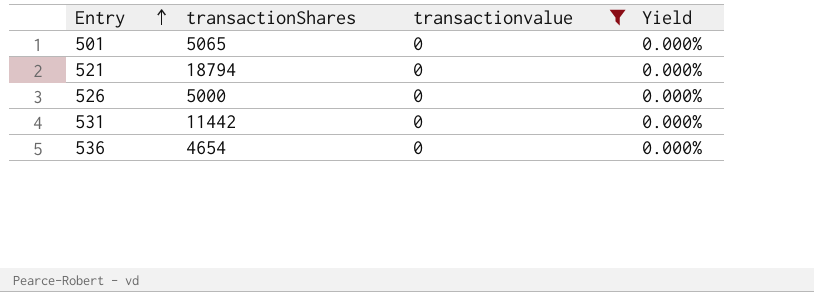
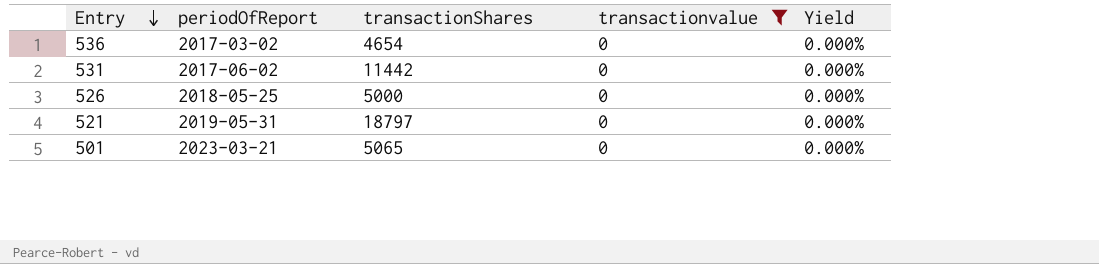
row order: Entry ascending -> Entry descending
column periodOfReport | position: none -> 2
521 | transactionShares: 18794 -> 18797

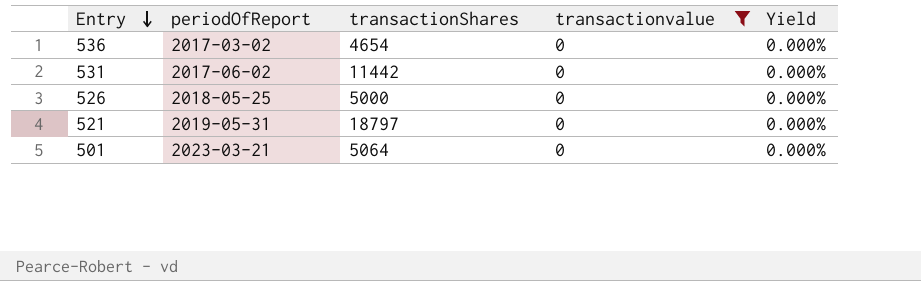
501 | transactionShares: 5065 -> 5064

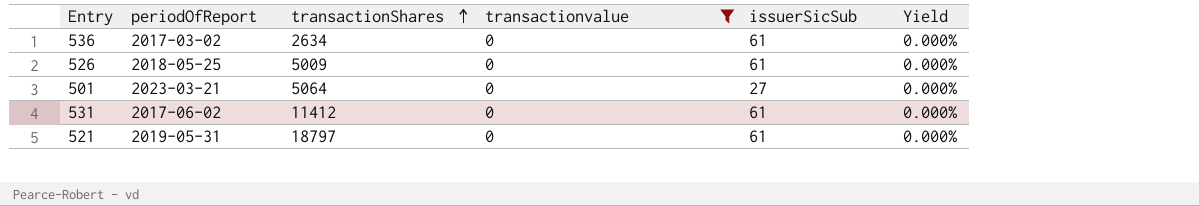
row order: Entry descending -> transactionShares ascending
column issuerSicSub | position: none -> 5
536 | transactionShares: 4654 -> 2634
526 | transactionShares: 5000 -> 5009
531 | transactionShares: 11442 -> 11412

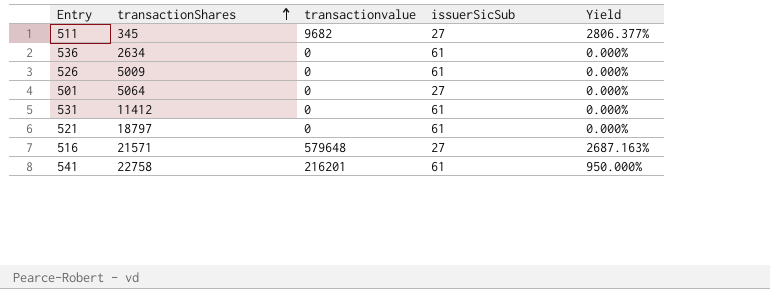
filter: transactionvalue = 0 -> none
column periodOfReport | position: 2 -> none

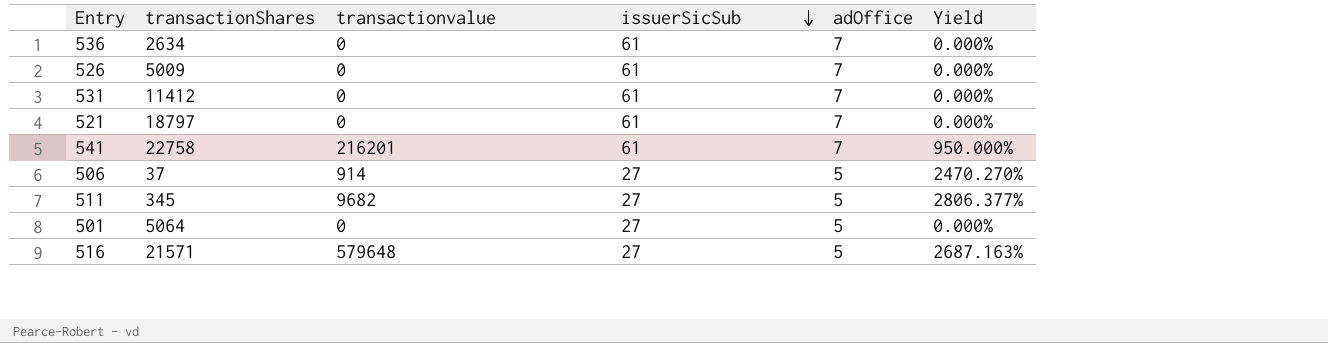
row order: transactionShares ascending -> issuerSicSub descending
column adOffice | position: none -> 5
row 506: none -> 37 | 914 | 27 | 5 | 2470.270%

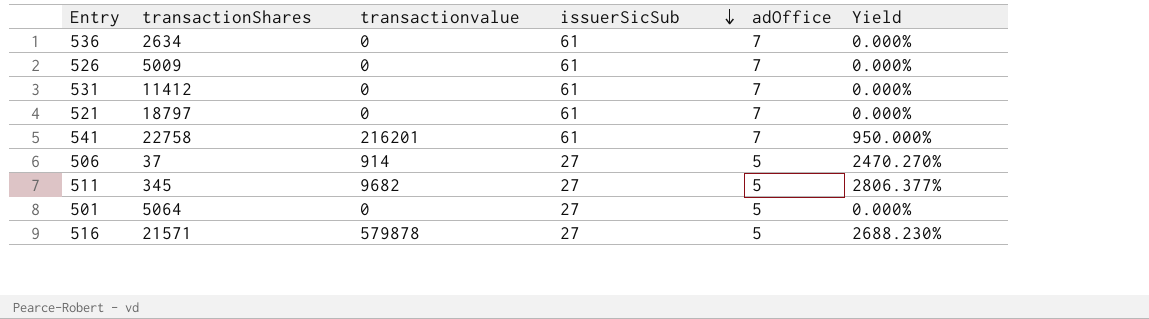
516 | transactionvalue: 579648 -> 579878
516 | Yield: 2687.163% -> 2688.230%

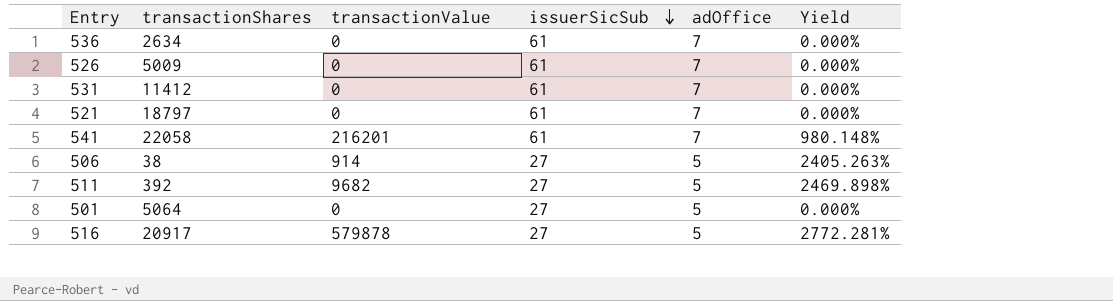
column name: transactionvalue -> transactionValue
541 | transactionShares: 22758 -> 22058
541 | Yield: 950.000% -> 980.148%
506 | transactionShares: 37 -> 38
506 | Yield: 2470.270% -> 2405.263%
511 | transactionShares: 345 -> 392
511 | Yield: 2806.377% -> 2469.898%
516 | transactionShares: 21571 -> 20917
516 | Yield: 2688.230% -> 2772.281%

